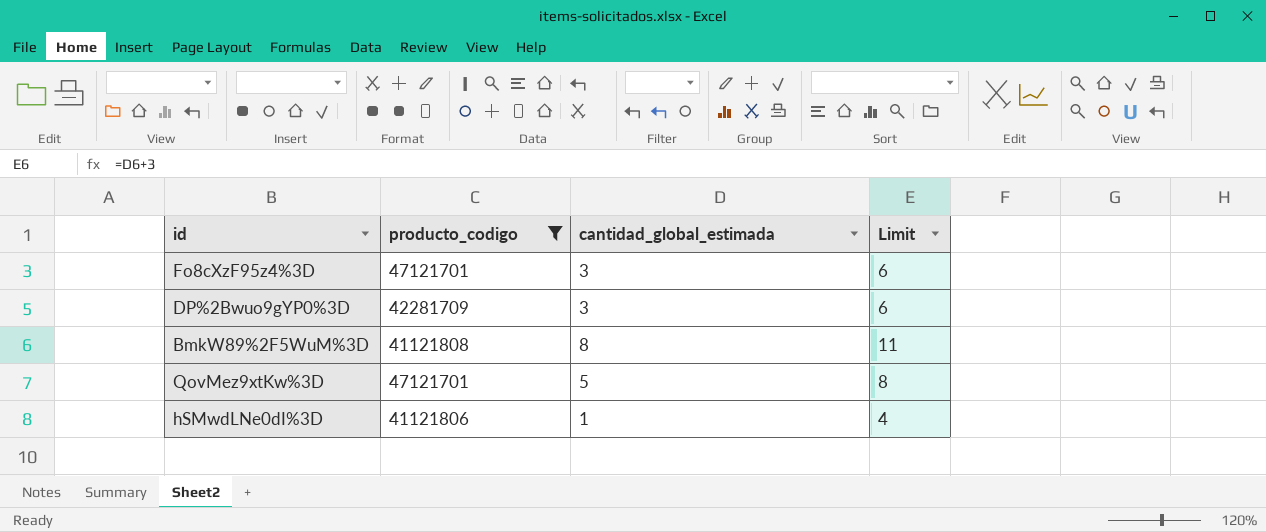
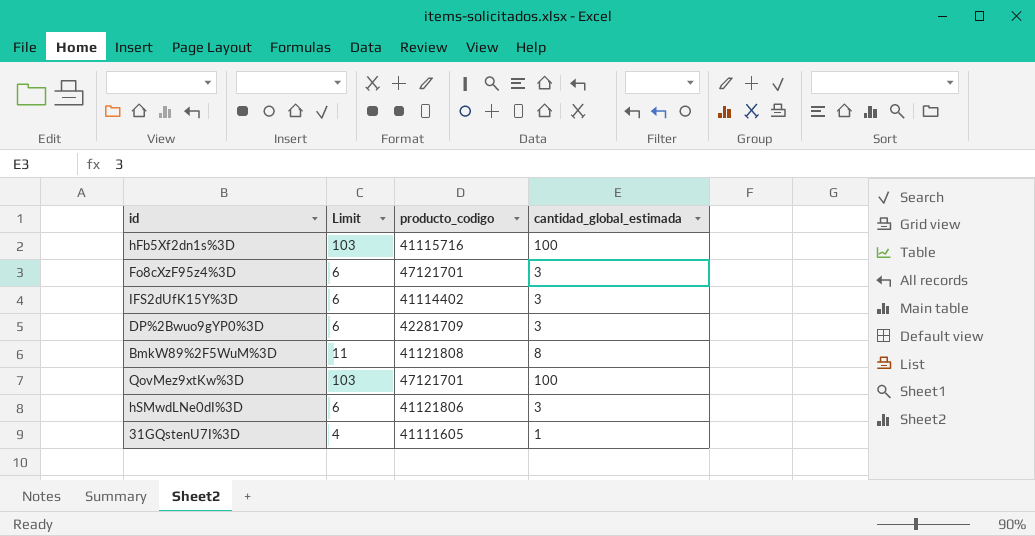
filter: producto_codigo >= 41121806 -> none
column Limit | position: 4 -> 2
QovMez9xtKw%3D | Limit: 8 -> 103
QovMez9xtKw%3D | cantidad_global_estimada: 5 -> 100
hSMwdLNe0dI%3D | Limit: 4 -> 6
hSMwdLNe0dI%3D | cantidad_global_estimada: 1 -> 3

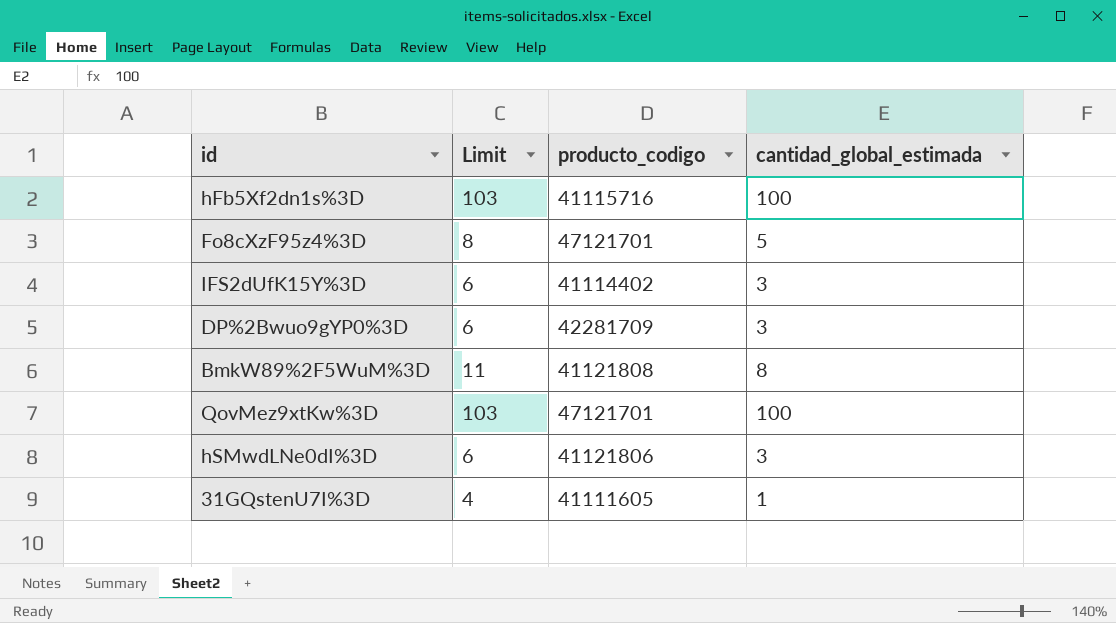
Fo8cXzF95z4%3D | Limit: 6 -> 8
Fo8cXzF95z4%3D | cantidad_global_estimada: 3 -> 5

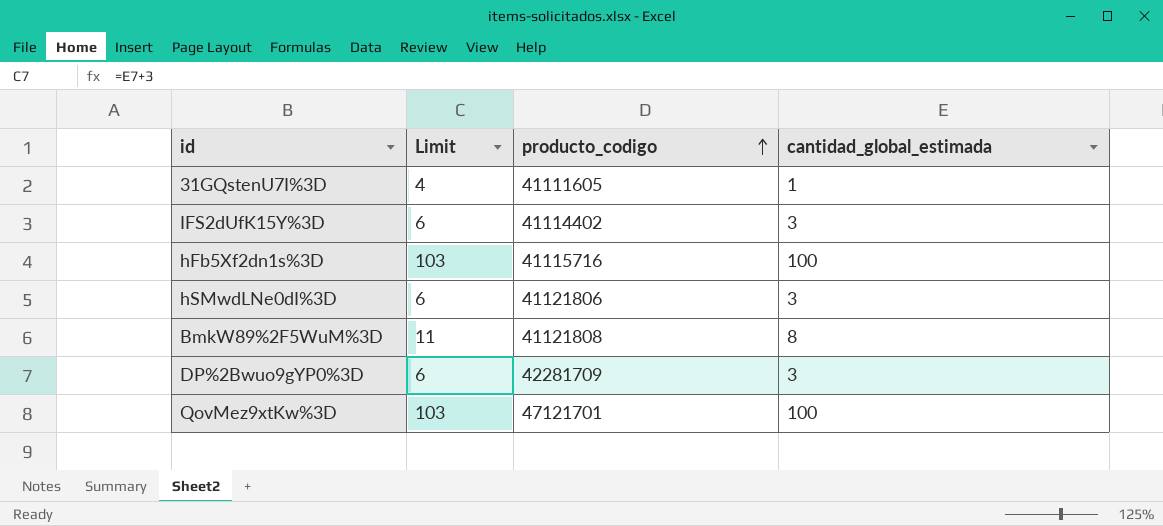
row order: none -> producto_codigo ascending
row Fo8cXzF95z4%3D: 8 | 47121701 | 5 -> none

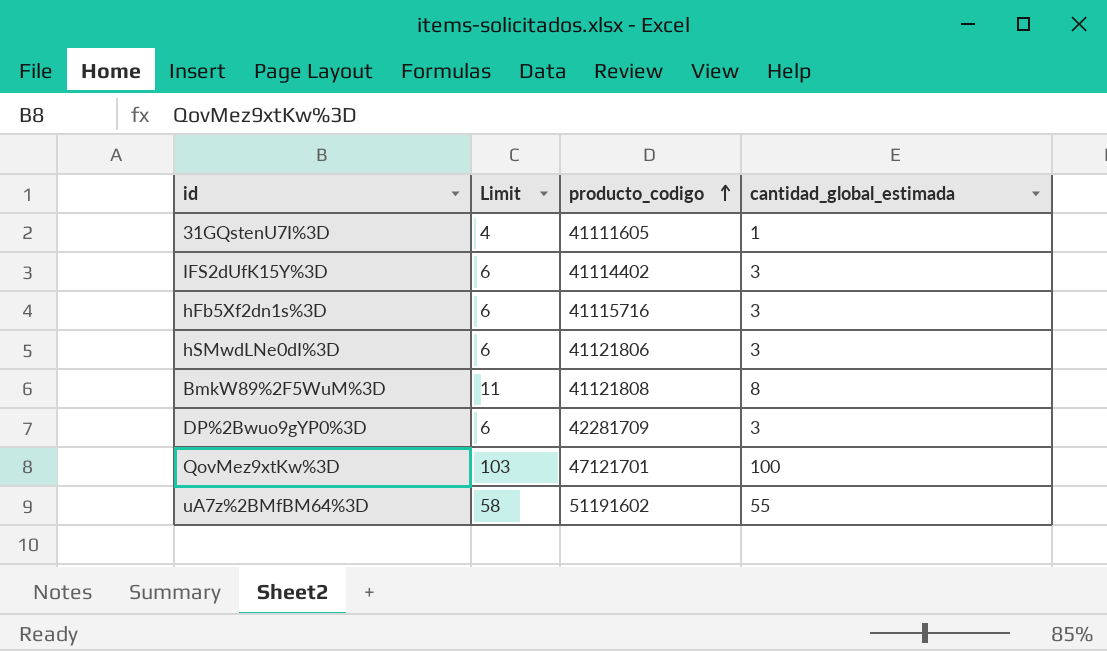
hFb5Xf2dn1s%3D | Limit: 103 -> 6
hFb5Xf2dn1s%3D | cantidad_global_estimada: 100 -> 3
row uA7z%2BMfBM64%3D: none -> 58 | 51191602 | 55

